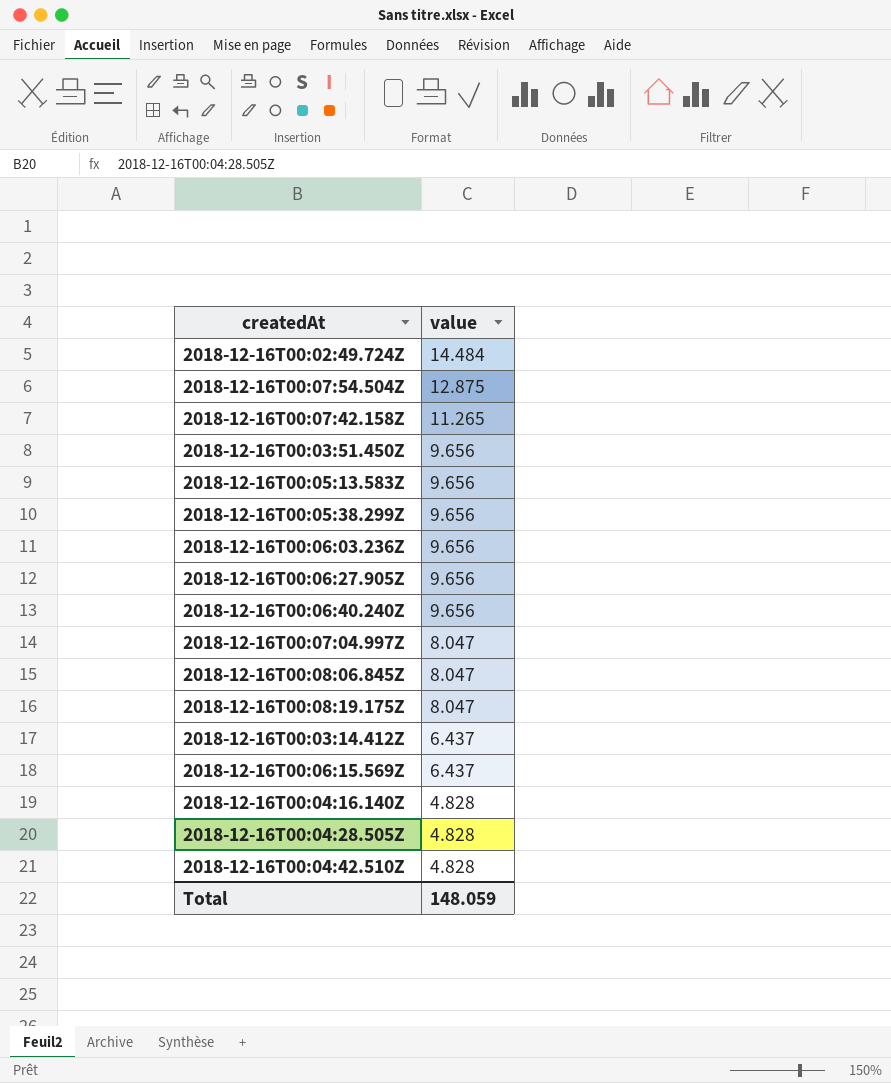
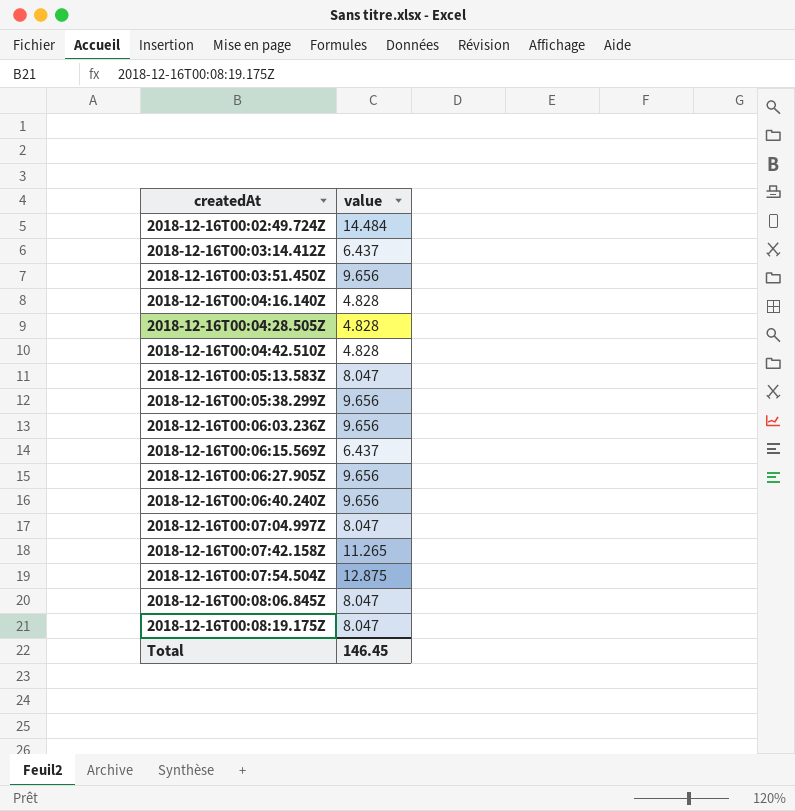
row order: value descending -> createdAt ascending
2018-12-16T00:05:13.583Z | value: 9.656 -> 8.047
Total | value: 148.059 -> 146.45

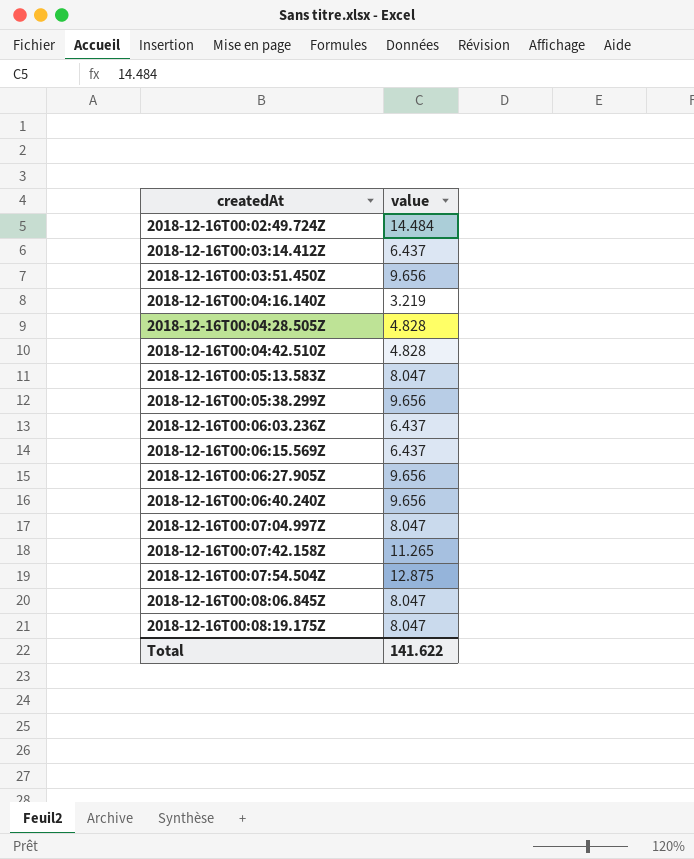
2018-12-16T00:04:16.140Z | value: 4.828 -> 3.219
2018-12-16T00:06:03.236Z | value: 9.656 -> 6.437
Total | value: 146.45 -> 141.622

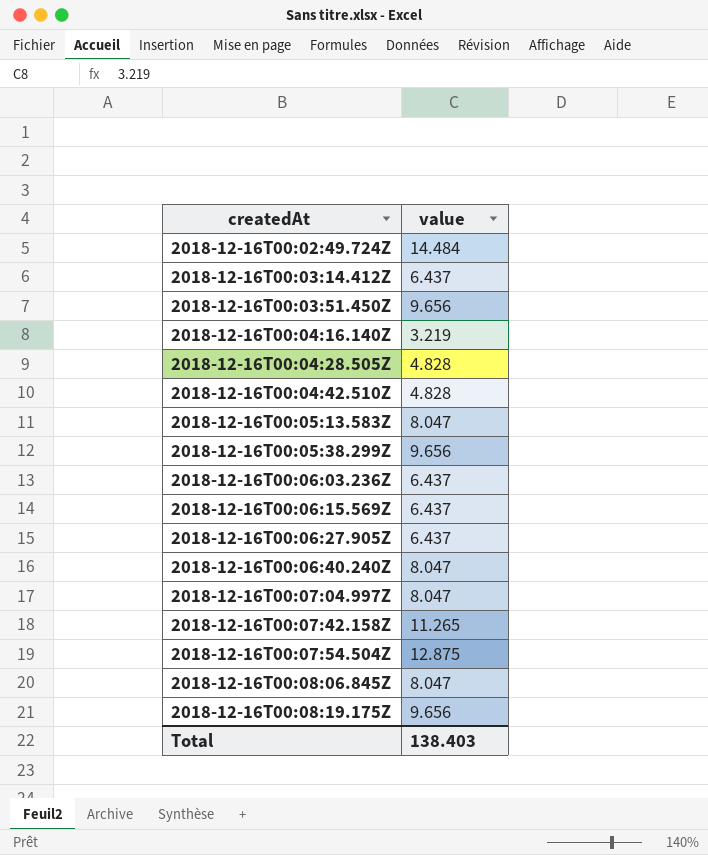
2018-12-16T00:06:27.905Z | value: 9.656 -> 6.437
2018-12-16T00:06:40.240Z | value: 9.656 -> 8.047
2018-12-16T00:08:19.175Z | value: 8.047 -> 9.656
Total | value: 141.622 -> 138.403

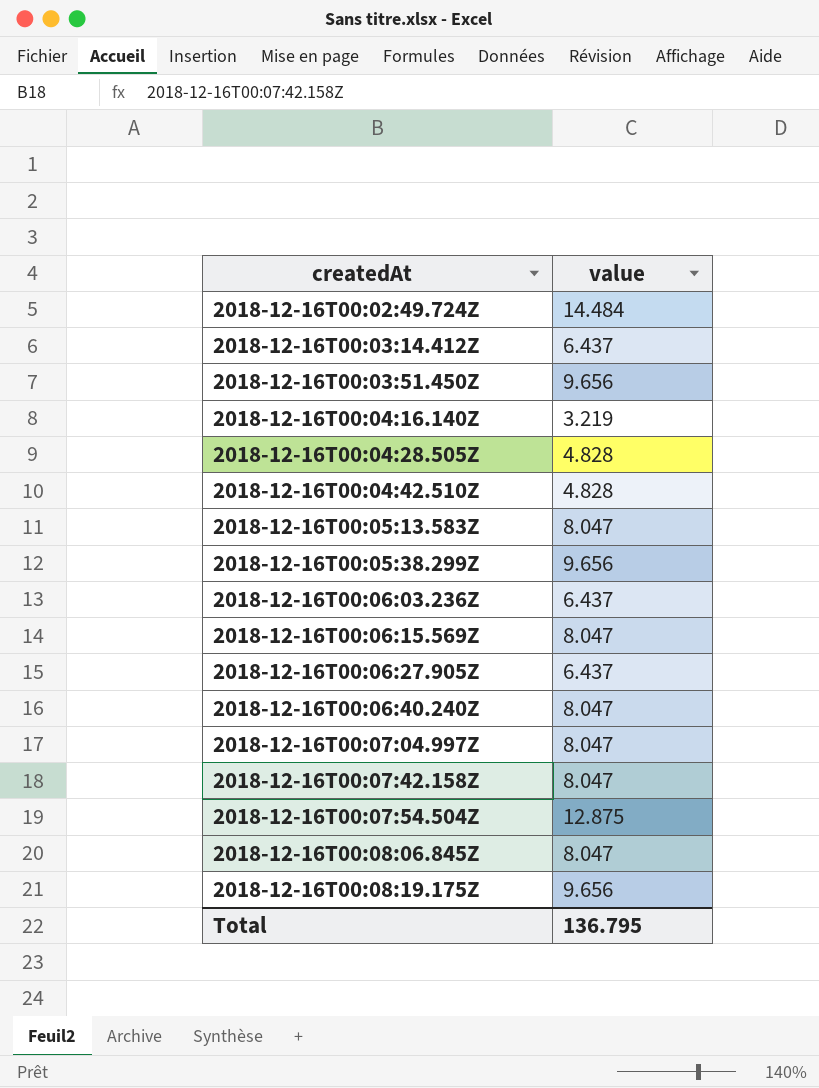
2018-12-16T00:06:15.569Z | value: 6.437 -> 8.047
2018-12-16T00:07:42.158Z | value: 11.265 -> 8.047
Total | value: 138.403 -> 136.795

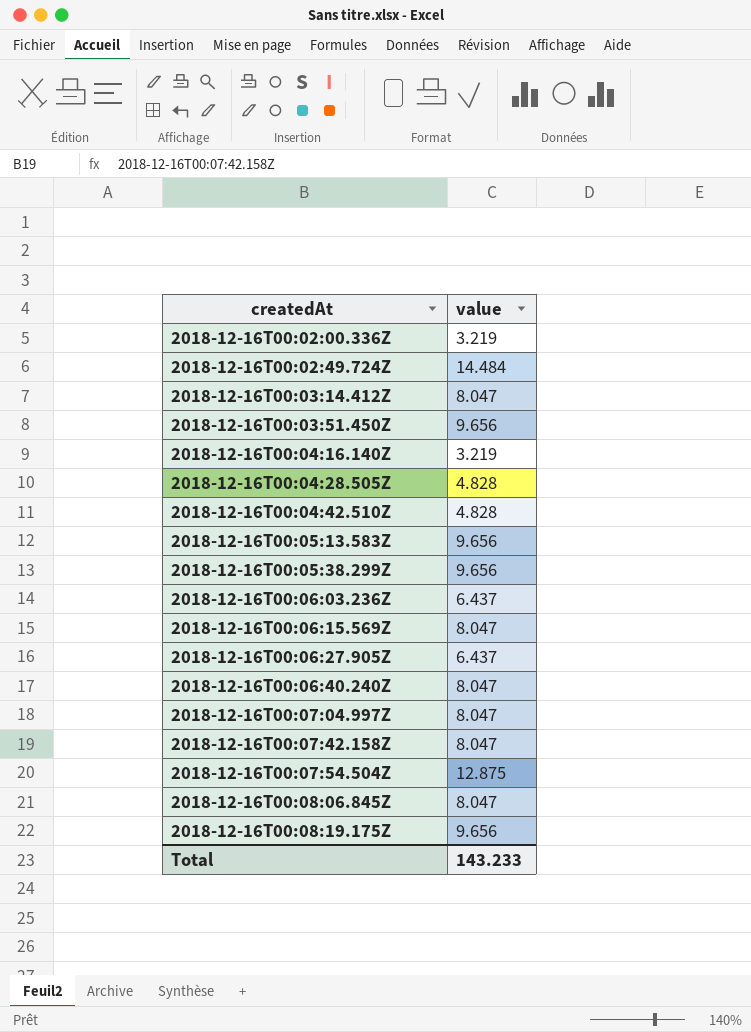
row 2018-12-16T00:02:00.336Z: none -> 3.219
2018-12-16T00:03:14.412Z | value: 6.437 -> 8.047
2018-12-16T00:05:13.583Z | value: 8.047 -> 9.656
Total | value: 136.795 -> 143.233

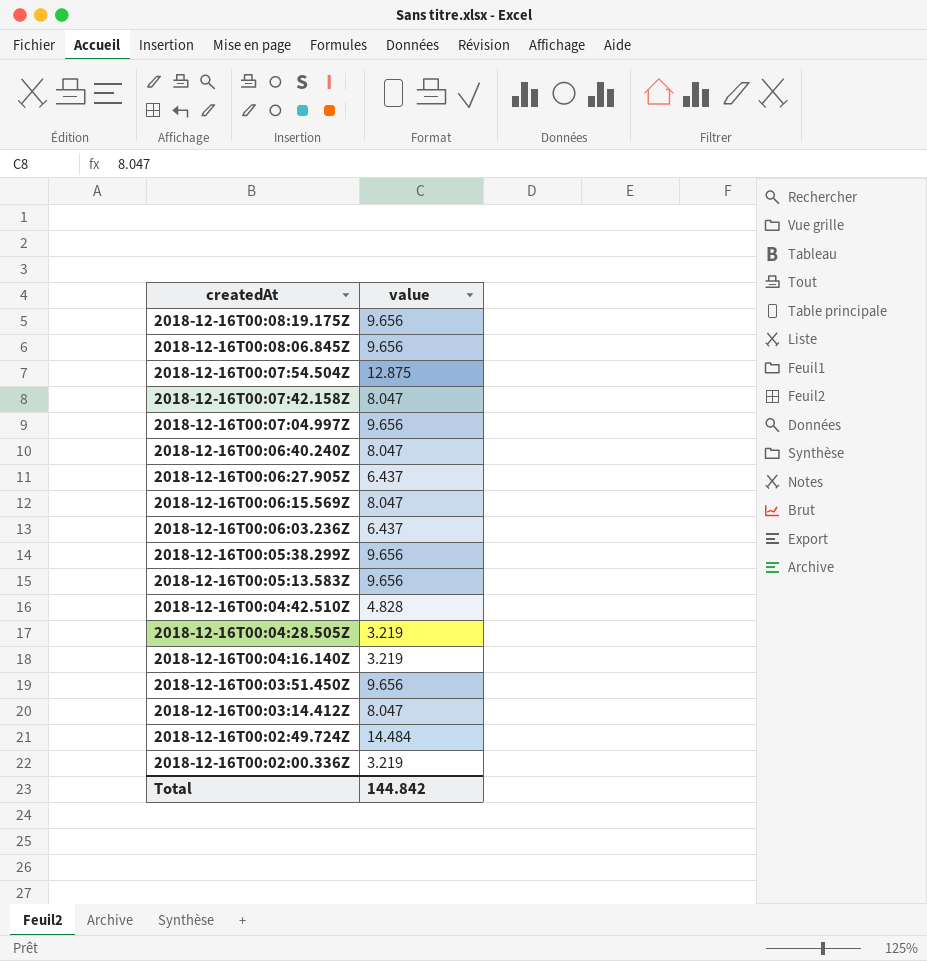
row order: createdAt ascending -> createdAt descending
2018-12-16T00:08:06.845Z | value: 8.047 -> 9.656
2018-12-16T00:07:04.997Z | value: 8.047 -> 9.656
2018-12-16T00:04:28.505Z | value: 4.828 -> 3.219
Total | value: 143.233 -> 144.842

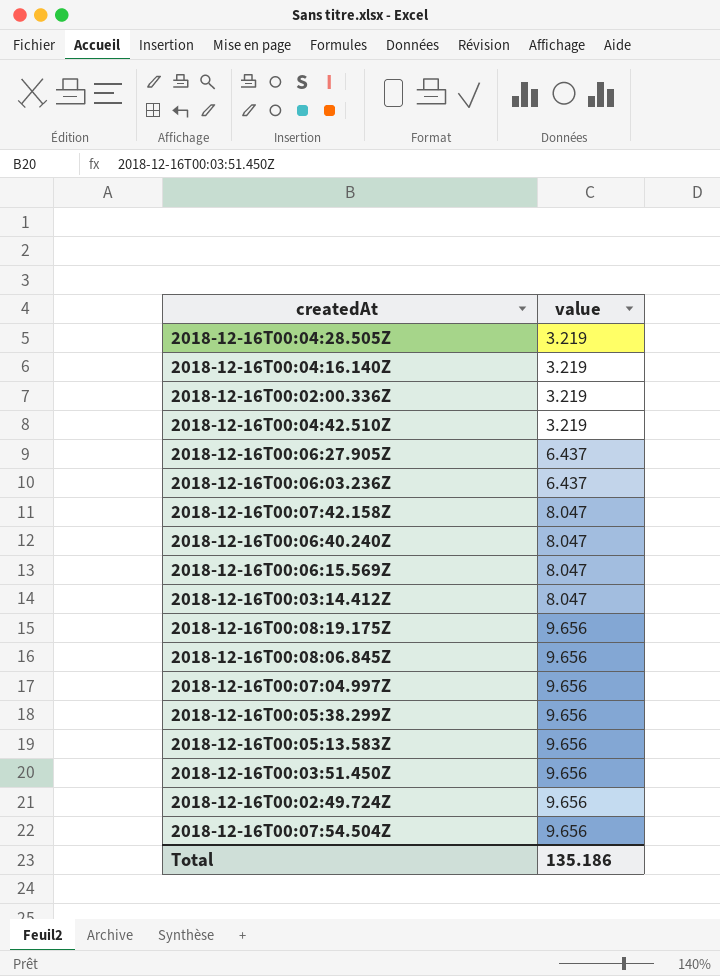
row order: createdAt descending -> value ascending
2018-12-16T00:04:42.510Z | value: 4.828 -> 3.219
2018-12-16T00:02:49.724Z | value: 14.484 -> 9.656
2018-12-16T00:07:54.504Z | value: 12.875 -> 9.656
Total | value: 144.842 -> 135.186

